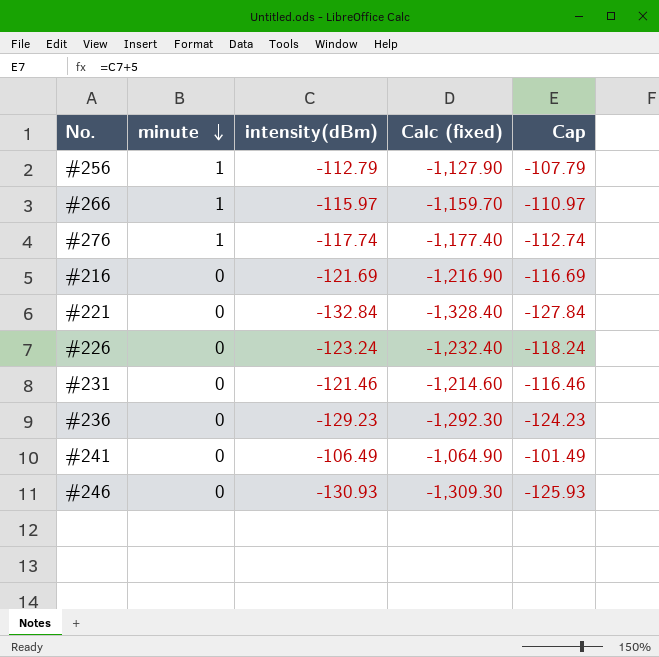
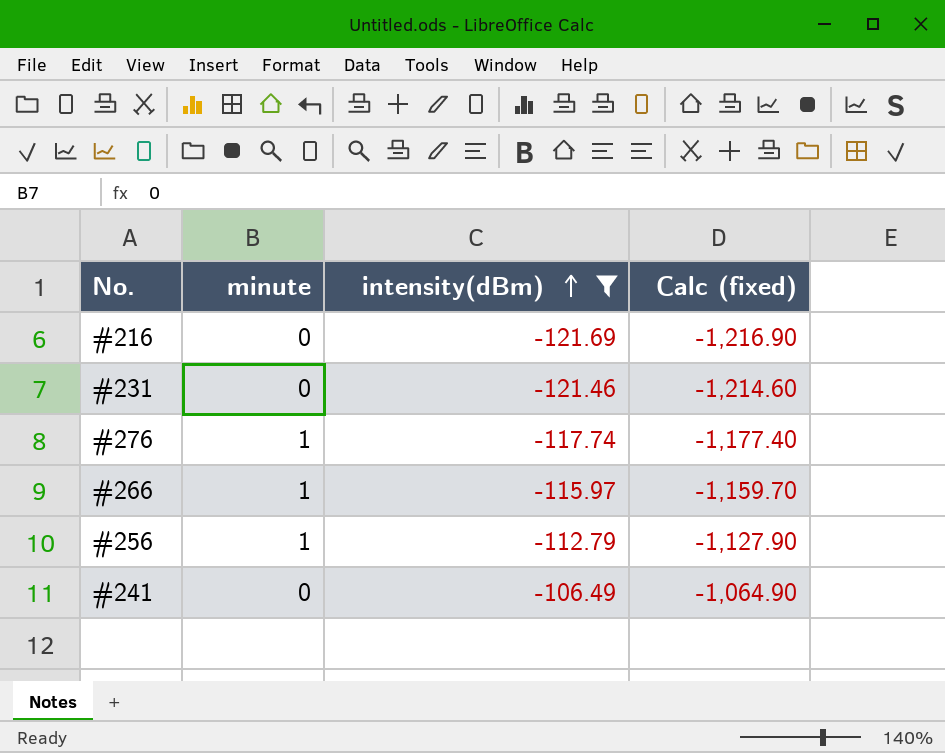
filter: none -> intensity(dBm) >= -121.69
row order: minute descending -> intensity(dBm) ascending
column Cap | formula: [intensity(dBm)] + 5 -> none

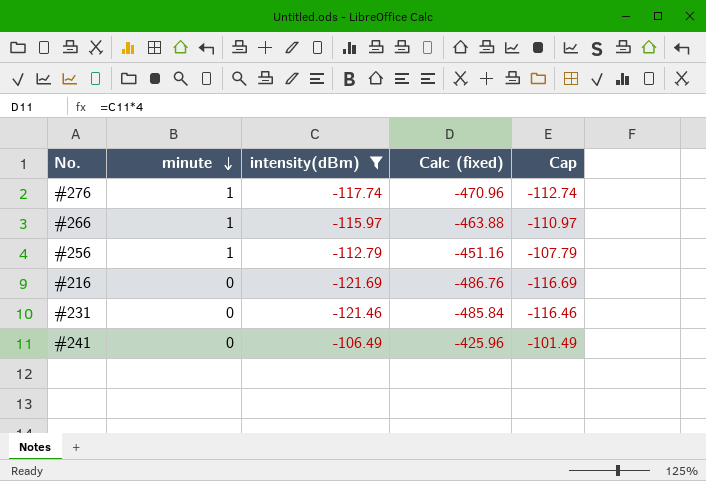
row order: intensity(dBm) ascending -> minute descending
column Calc (fixed) | formula: [intensity(dBm)] * 10 -> [intensity(dBm)] * 4
column Cap | formula: none -> [intensity(dBm)] + 5

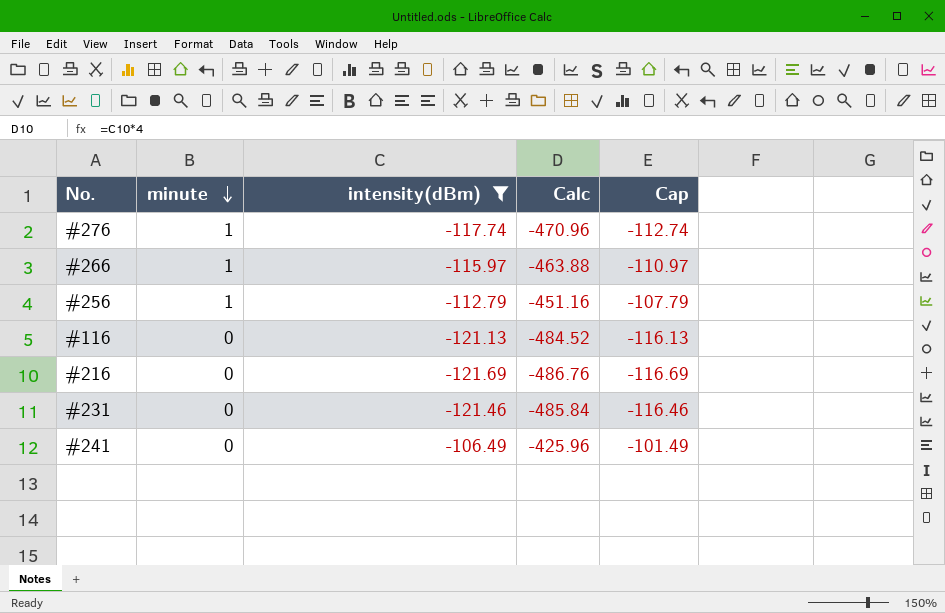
column name: Calc (fixed) -> Calc
row #116: none -> 0 | -121.13 | -484.52 | -116.13

